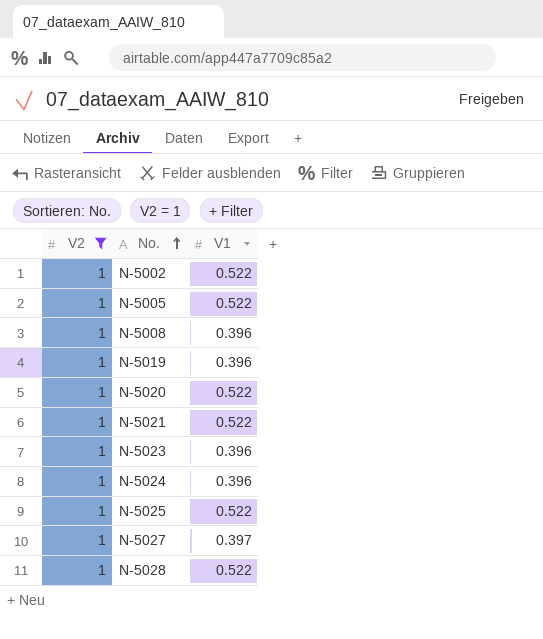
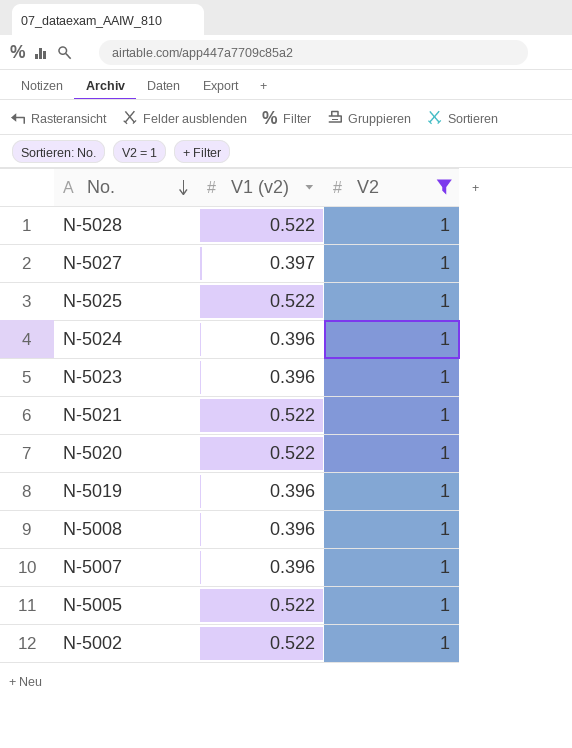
row order: No. ascending -> No. descending
column name: V1 -> V1 (v2)
column V2 | position: 1 -> 3
row N-5007: none -> 0.396 | 1

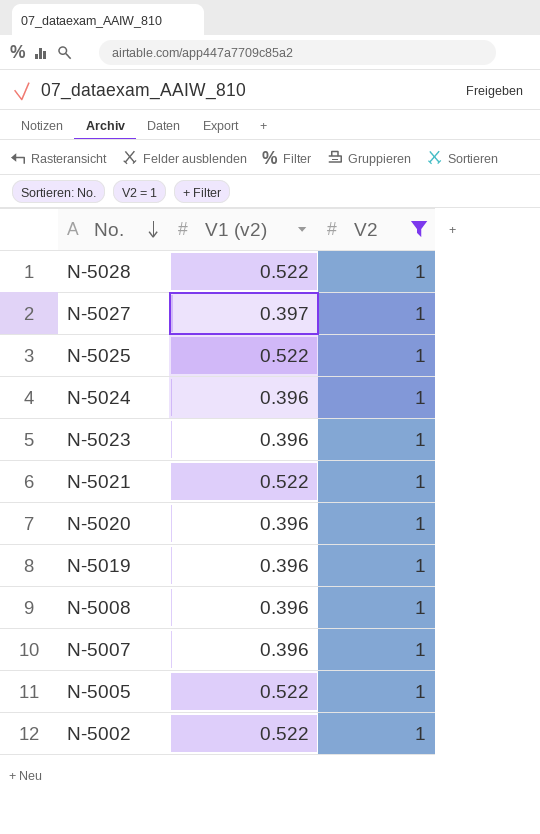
N-5020 | V1 (v2): 0.522 -> 0.396

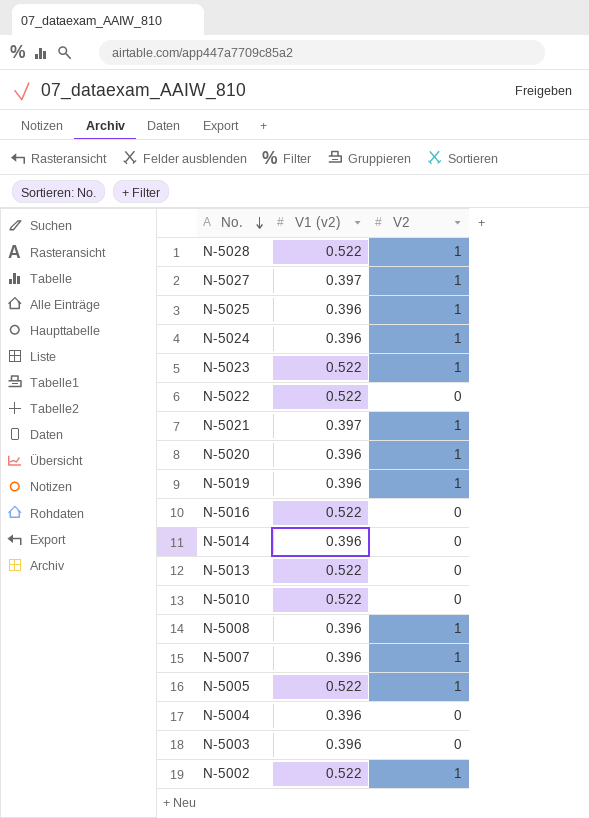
filter: V2 = 1 -> none
N-5025 | V1 (v2): 0.522 -> 0.396
N-5023 | V1 (v2): 0.396 -> 0.522
N-5021 | V1 (v2): 0.522 -> 0.397

